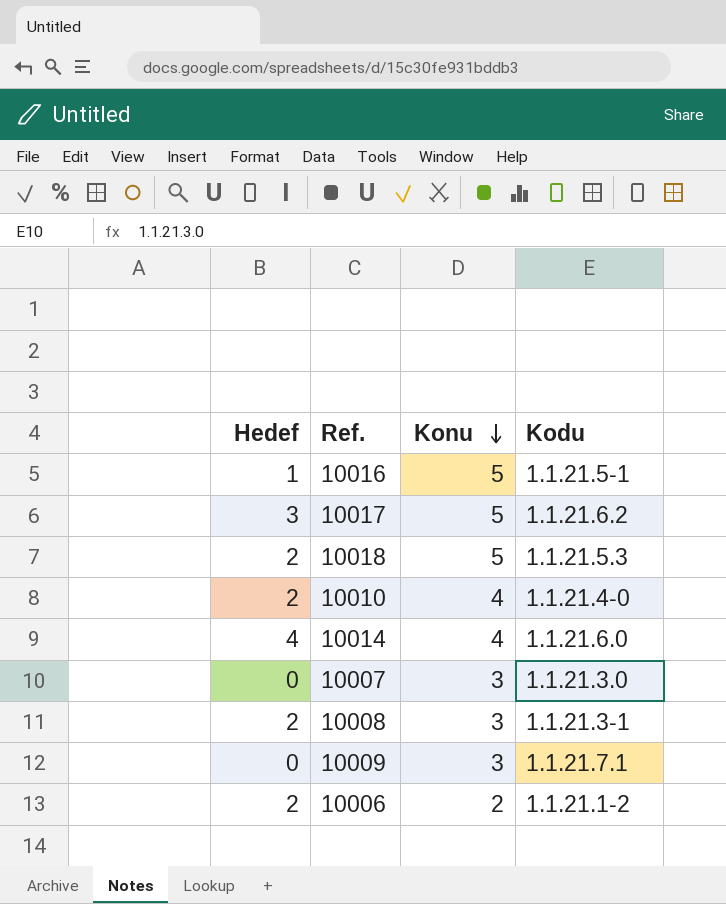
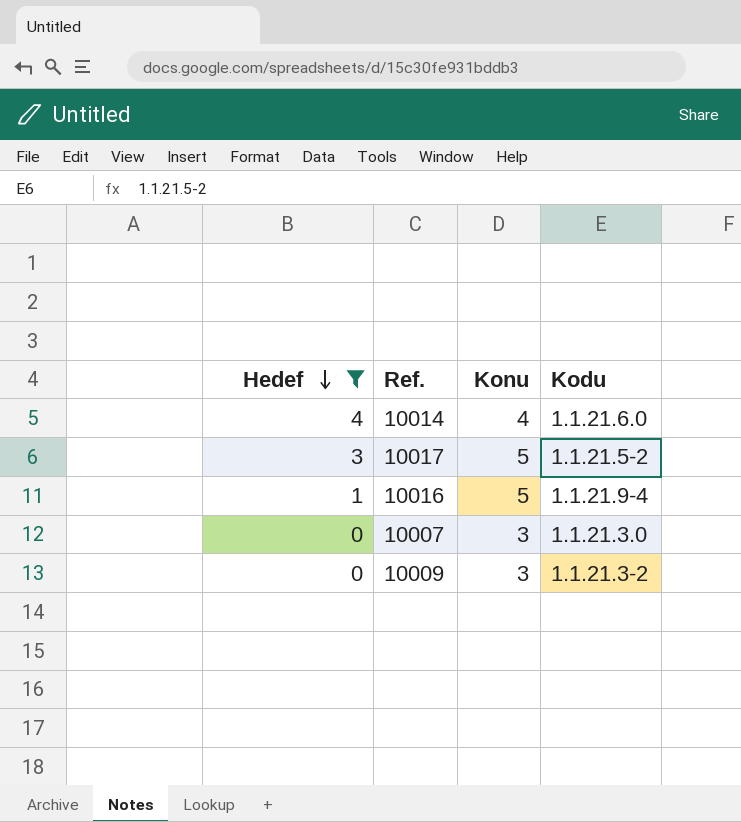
filter: none -> Hedef != 2
row order: Konu descending -> Hedef descending
10017 | Kodu: 1.1.21.6.2 -> 1.1.21.5-2
10016 | Kodu: 1.1.21.5-1 -> 1.1.21.9-4
10009 | Kodu: 1.1.21.7.1 -> 1.1.21.3-2

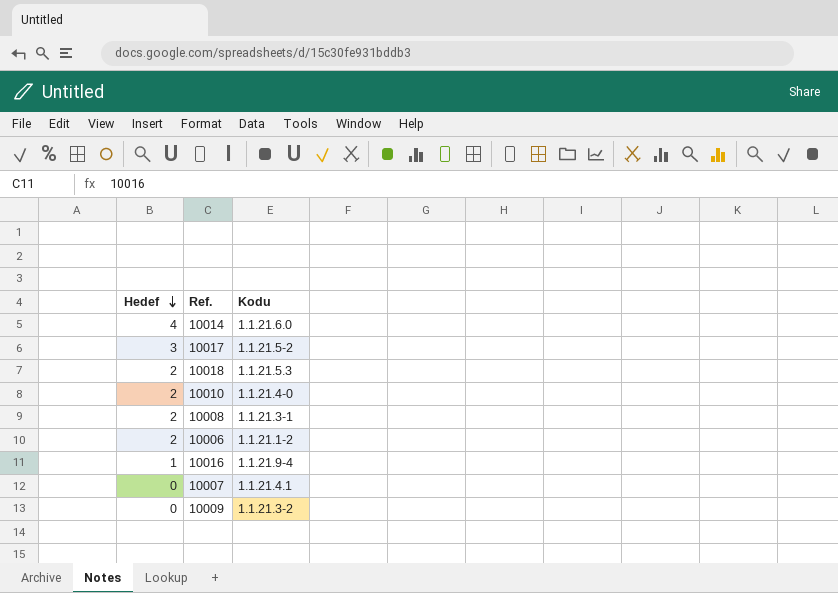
filter: Hedef != 2 -> none
column Konu | position: 3 -> none
10007 | Kodu: 1.1.21.3.0 -> 1.1.21.4.1

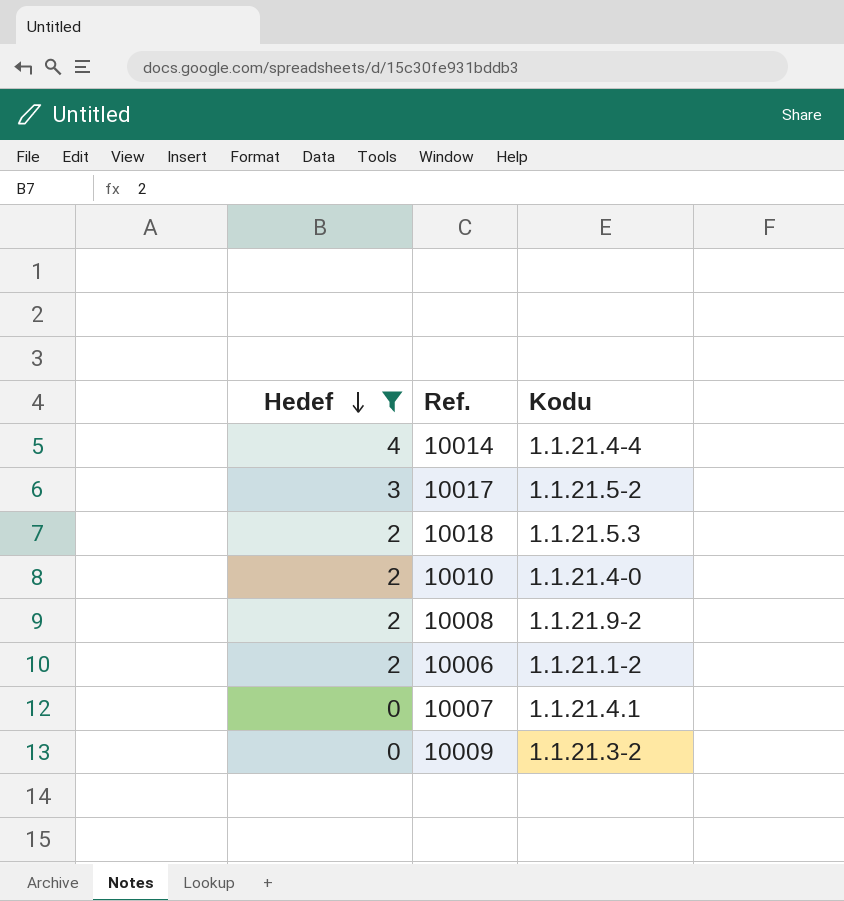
filter: none -> Hedef != 1
10014 | Kodu: 1.1.21.6.0 -> 1.1.21.4-4
10008 | Kodu: 1.1.21.3-1 -> 1.1.21.9-2

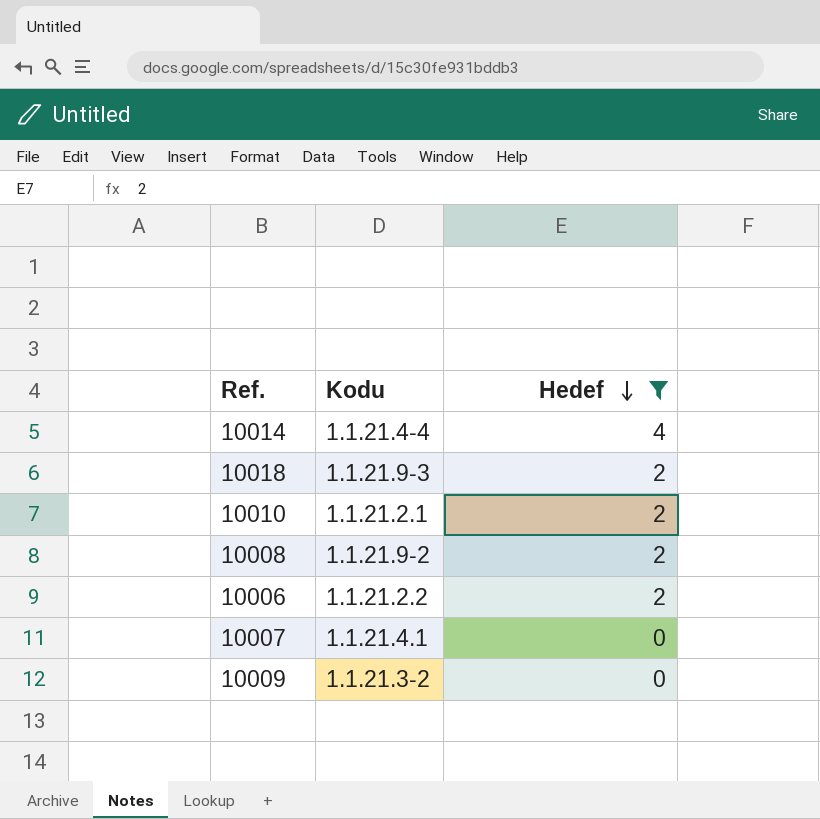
column Hedef | position: 1 -> 3
row 10017: 3 | 1.1.21.5-2 -> none
10018 | Kodu: 1.1.21.5.3 -> 1.1.21.9-3
10010 | Kodu: 1.1.21.4-0 -> 1.1.21.2.1
10006 | Kodu: 1.1.21.1-2 -> 1.1.21.2.2

